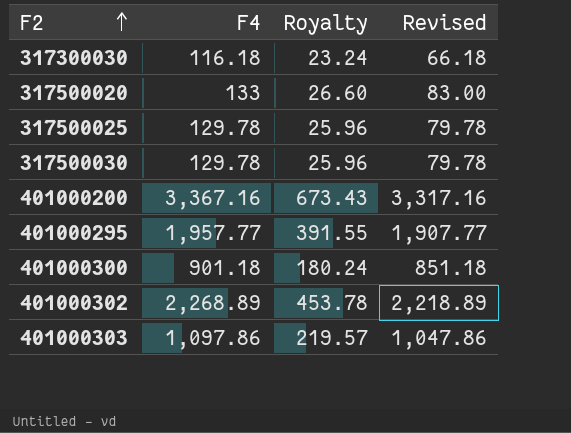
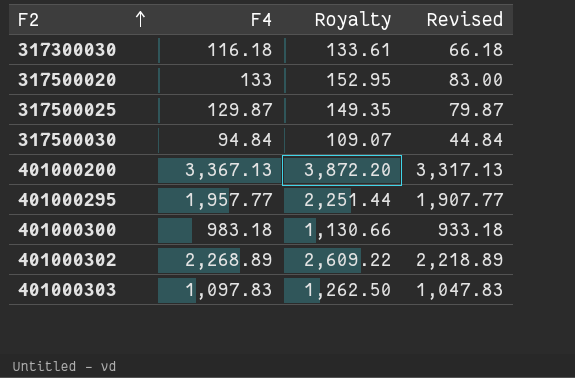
column Royalty | formula: [F4] * 0.2 -> [F4] * 1.15
317500025 | F4: 129.78 -> 129.87
317500025 | Revised: 79.78 -> 79.87
317500030 | F4: 129.78 -> 94.84
317500030 | Revised: 79.78 -> 44.84
401000200 | F4: 3,367.16 -> 3,367.13
401000200 | Revised: 3,317.16 -> 3,317.13
401000300 | F4: 901.18 -> 983.18
401000300 | Revised: 851.18 -> 933.18
401000303 | F4: 1,097.86 -> 1,097.83
401000303 | Revised: 1,047.86 -> 1,047.83

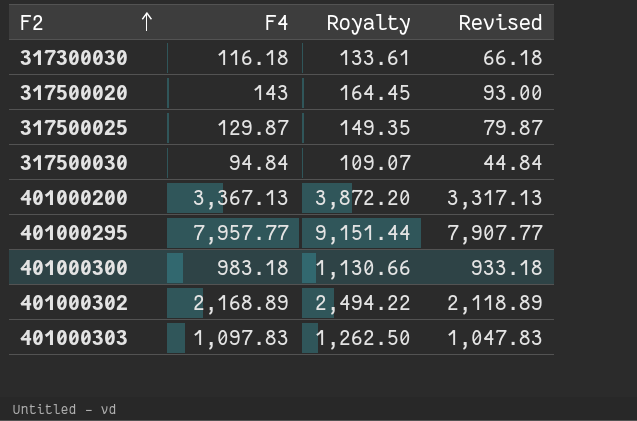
317500020 | F4: 133 -> 143
317500020 | Royalty: 152.95 -> 164.45
317500020 | Revised: 83.00 -> 93.00
401000295 | F4: 1,957.77 -> 7,957.77
401000295 | Royalty: 2,251.44 -> 9,151.44
401000295 | Revised: 1,907.77 -> 7,907.77
401000302 | F4: 2,268.89 -> 2,168.89
401000302 | Royalty: 2,609.22 -> 2,494.22
401000302 | Revised: 2,218.89 -> 2,118.89

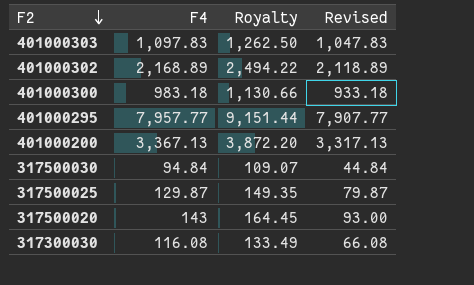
row order: F2 ascending -> F2 descending
317300030 | F4: 116.18 -> 116.08
317300030 | Royalty: 133.61 -> 133.49
317300030 | Revised: 66.18 -> 66.08

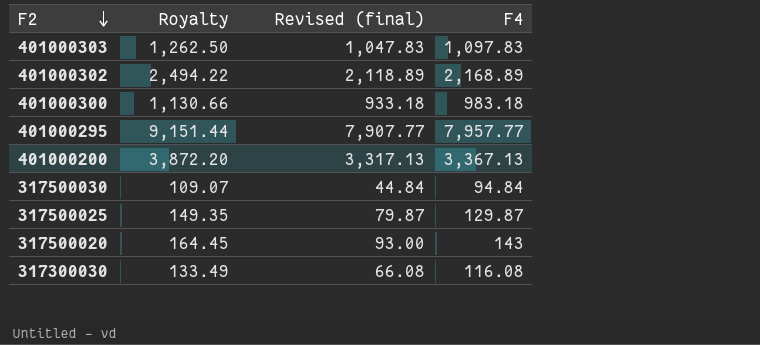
column name: Revised -> Revised (final)
column F4 | position: 2 -> 4

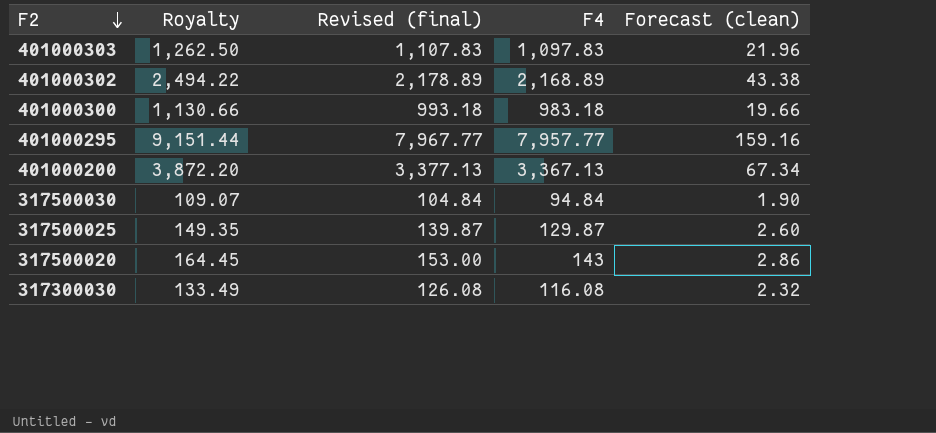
column Revised (final) | formula: [F4] - 50 -> [F4] + 10
column Forecast (clean) | formula: none -> [F4] * 0.02

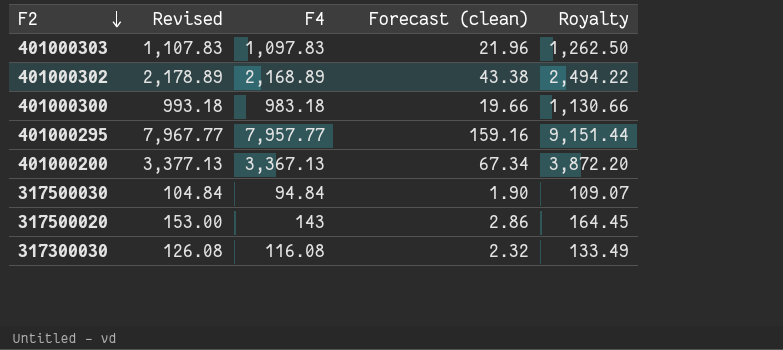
column name: Revised (final) -> Revised
column Royalty | position: 2 -> 5
row 317500025: 149.35 | 139.87 | 129.87 | 2.60 -> none

